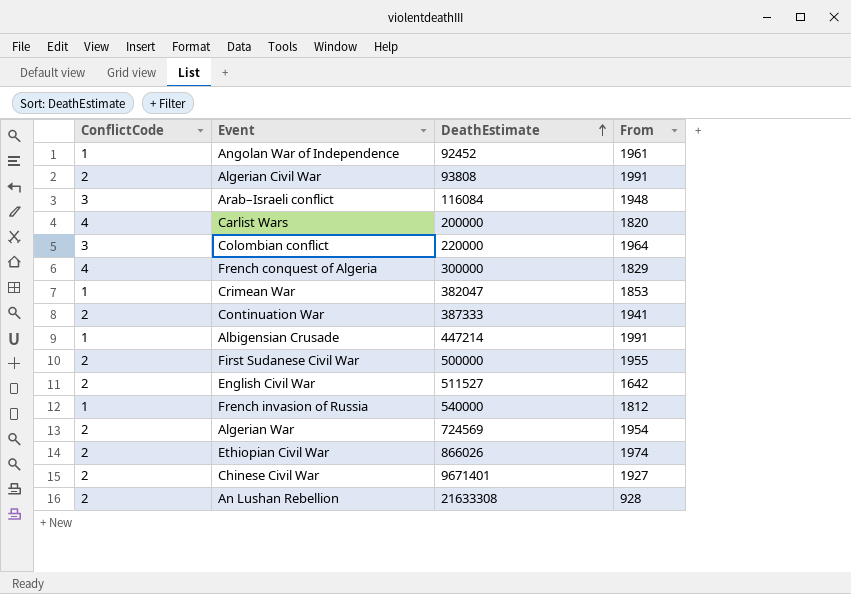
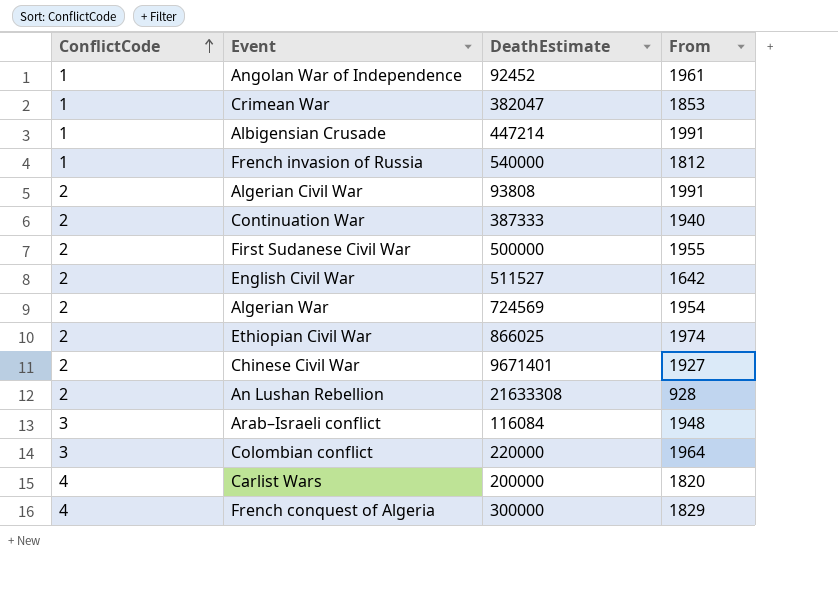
row order: DeathEstimate ascending -> ConflictCode ascending
Continuation War | From: 1941 -> 1940
Ethiopian Civil War | DeathEstimate: 866026 -> 866025

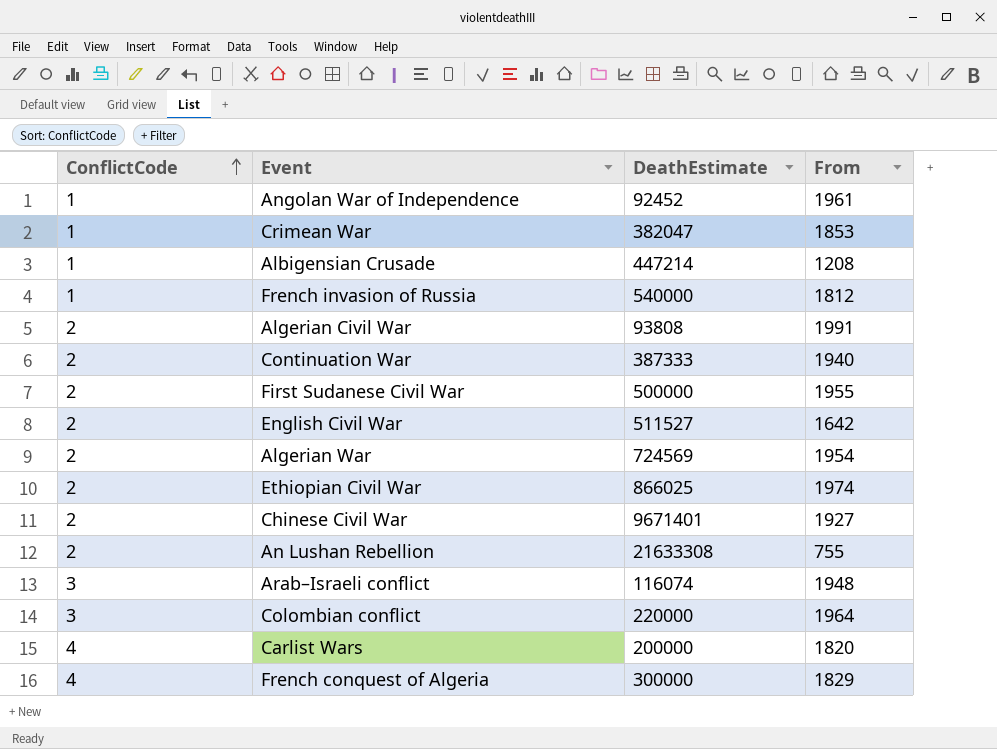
Albigensian Crusade | From: 1991 -> 1208
An Lushan Rebellion | From: 928 -> 755
Arab–Israeli conflict | DeathEstimate: 116084 -> 116074

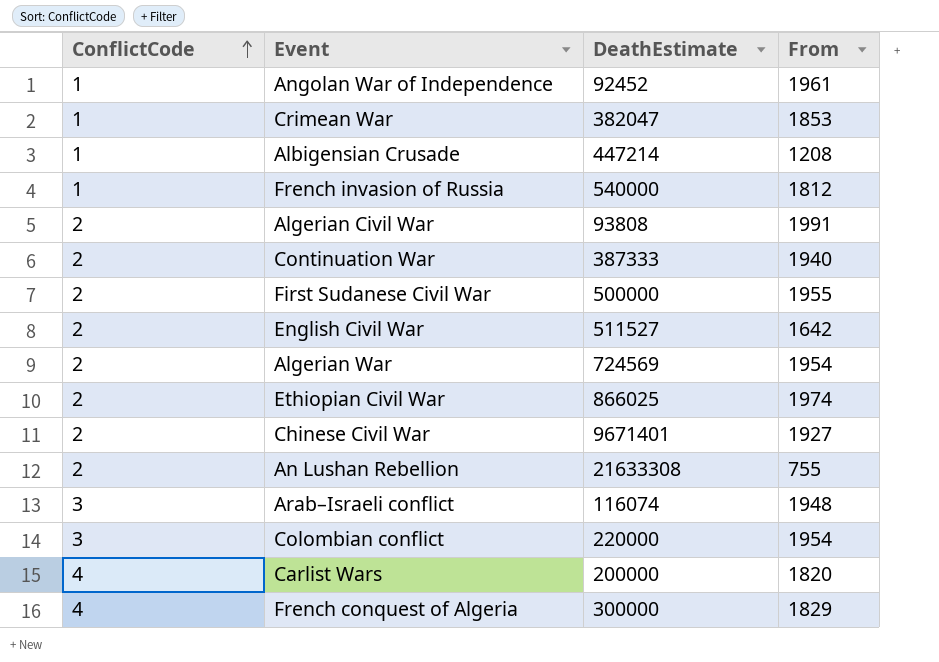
Colombian conflict | From: 1964 -> 1954

